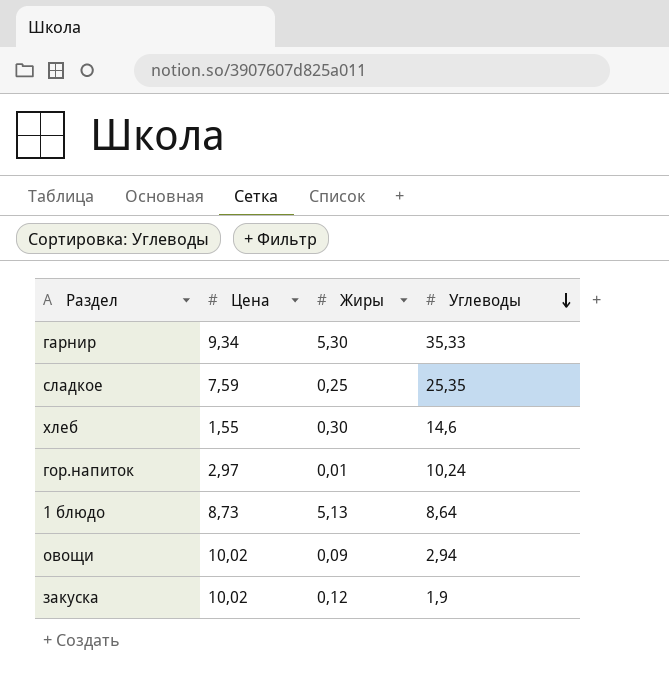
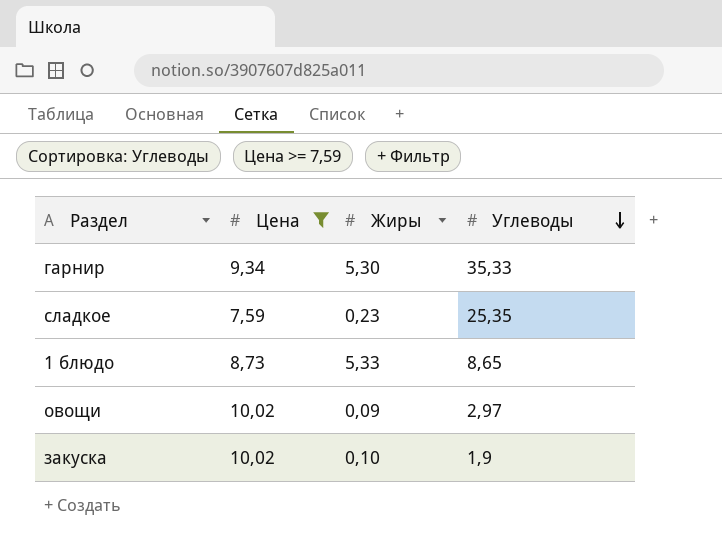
filter: none -> Цена >= 7,59
сладкое | Жиры: 0,25 -> 0,23
1 блюдо | Жиры: 5,13 -> 5,33
1 блюдо | Углеводы: 8,64 -> 8,65
овощи | Углеводы: 2,94 -> 2,97
закуска | Жиры: 0,12 -> 0,10

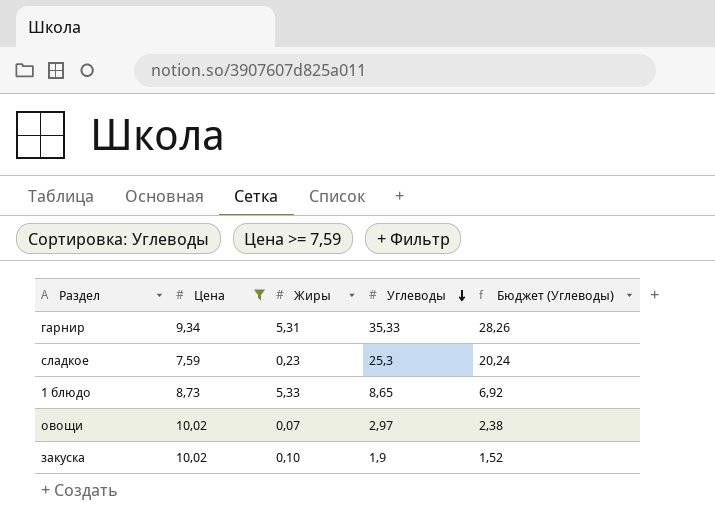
column Бюджет (Углеводы) | formula: none -> [Углеводы] * 0,8
гарнир | Жиры: 5,30 -> 5,31
сладкое | Углеводы: 25,35 -> 25,3
овощи | Жиры: 0,09 -> 0,07

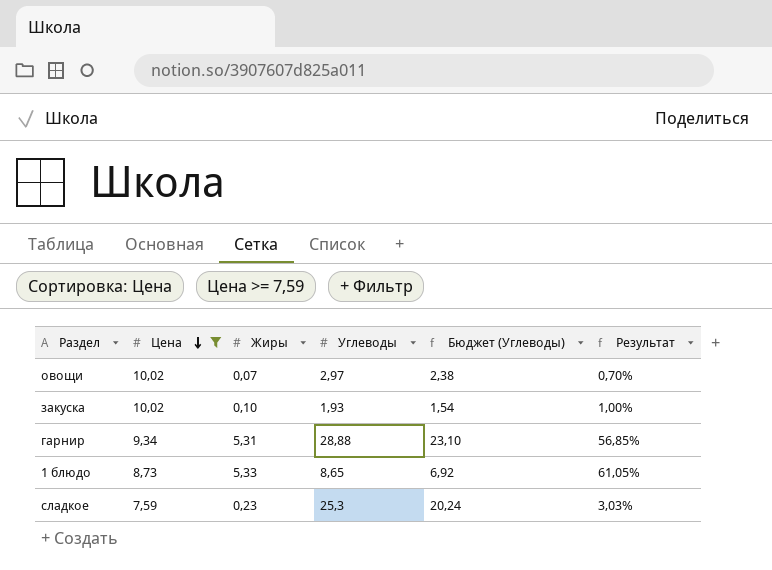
row order: Углеводы descending -> Цена descending
column Результат | formula: none -> [Жиры] / [Цена]
закуска | Углеводы: 1,9 -> 1,93
закуска | Бюджет (Углеводы): 1,52 -> 1,54
гарнир | Углеводы: 35,33 -> 28,88
гарнир | Бюджет (Углеводы): 28,26 -> 23,10

